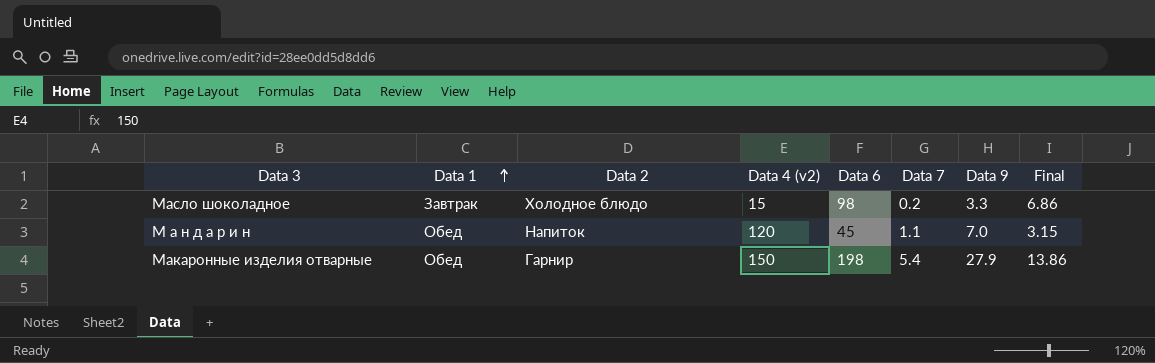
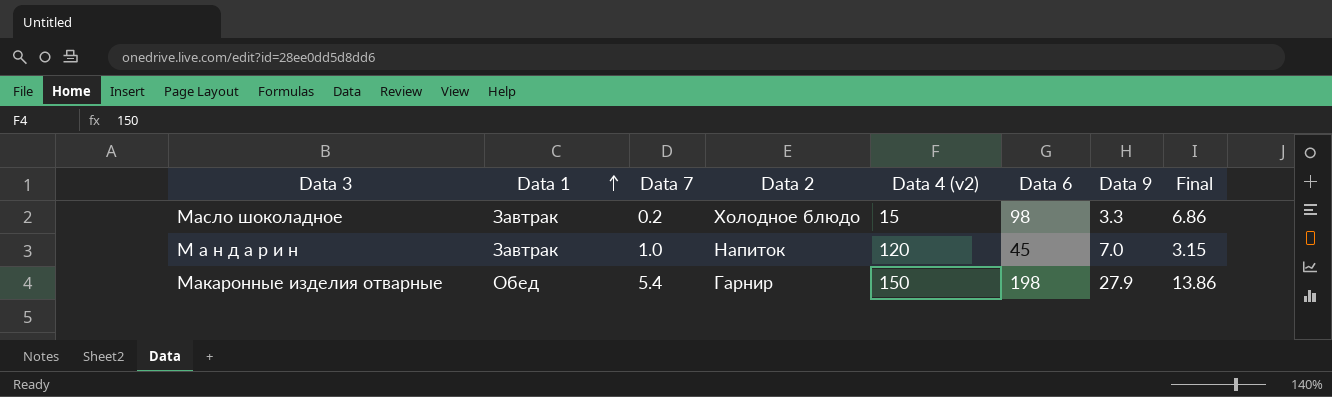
column Data 7 | position: 6 -> 3
М а н д а р и н | Data 1: Обед -> Завтрак
М а н д а р и н | Data 7: 1.1 -> 1.0

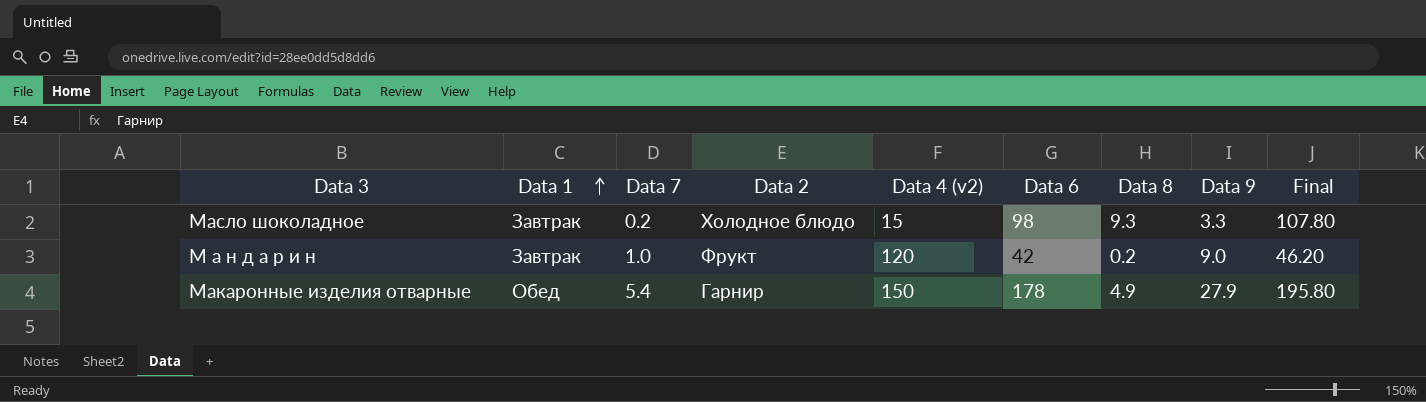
column Data 8 | position: none -> 7
column Final | formula: [Data 6] * 0.07 -> [Data 6] * 1.1
М а н д а р и н | Data 2: Напиток -> Фрукт
М а н д а р и н | Data 6: 45 -> 42
М а н д а р и н | Data 9: 7.0 -> 9.0
Макаронные изделия отварные | Data 6: 198 -> 178

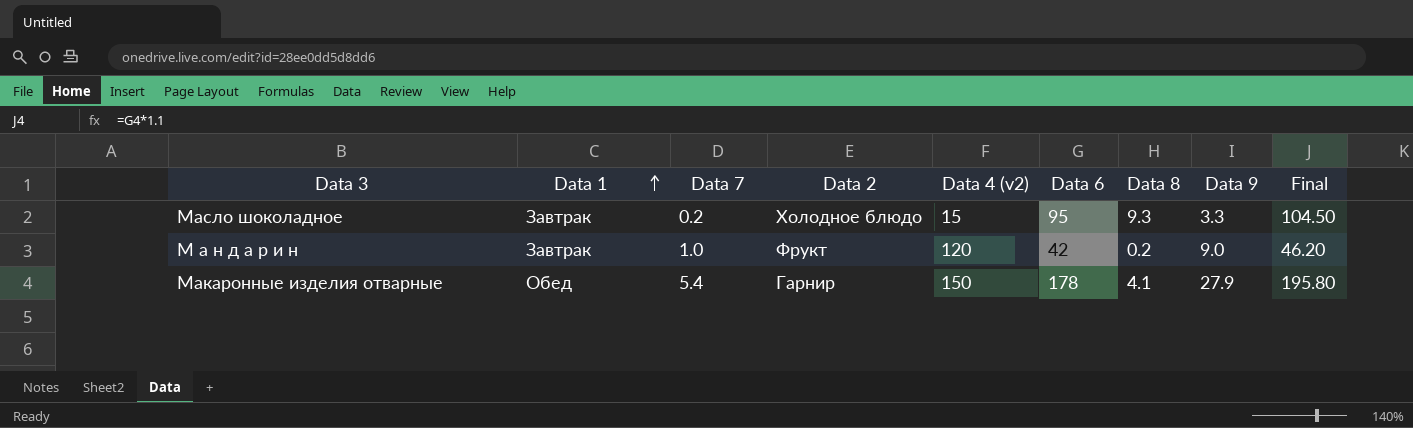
Масло шоколадное | Data 6: 98 -> 95
Масло шоколадное | Final: 107.80 -> 104.50
Макаронные изделия отварные | Data 8: 4.9 -> 4.1

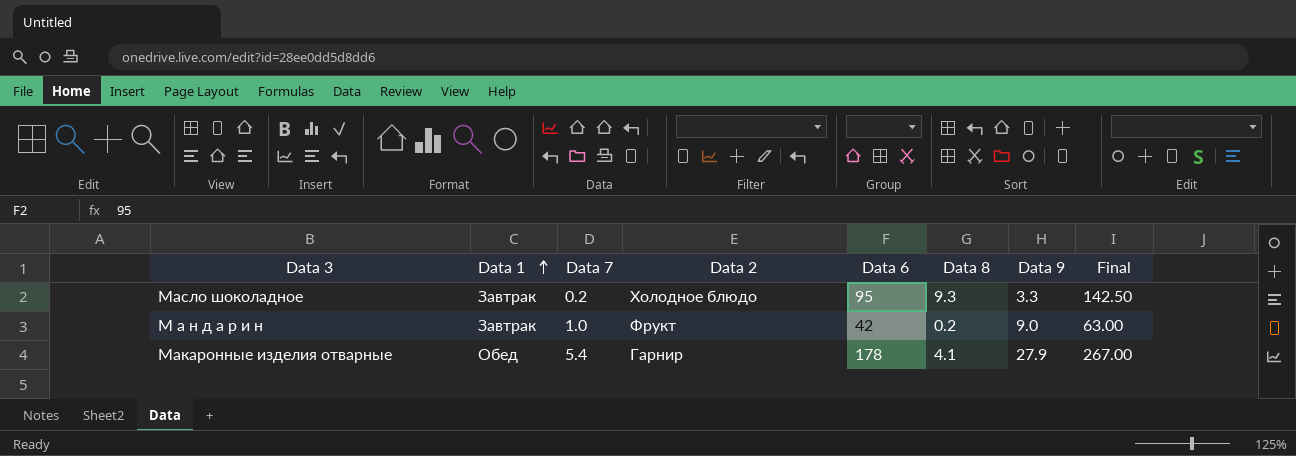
column Data 4 (v2) | position: 5 -> none
column Final | formula: [Data 6] * 1.1 -> [Data 6] * 1.5

